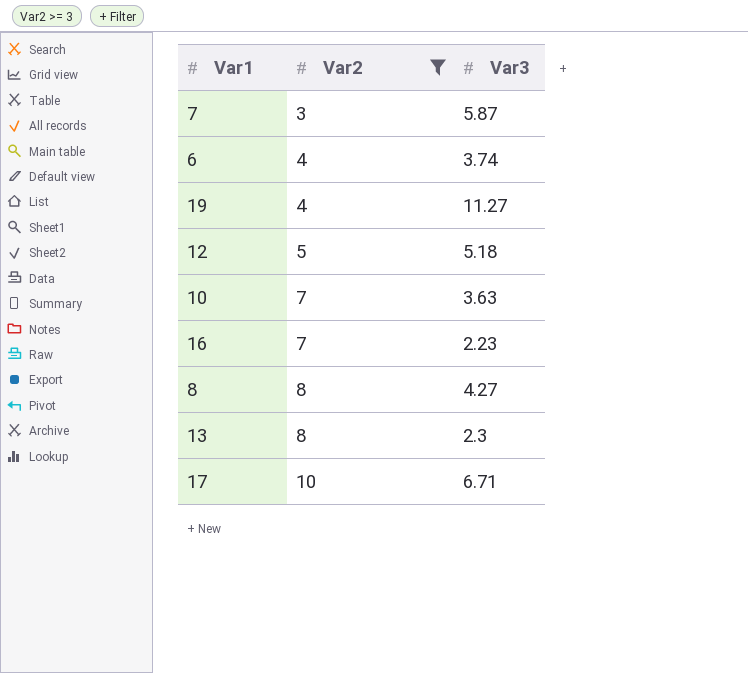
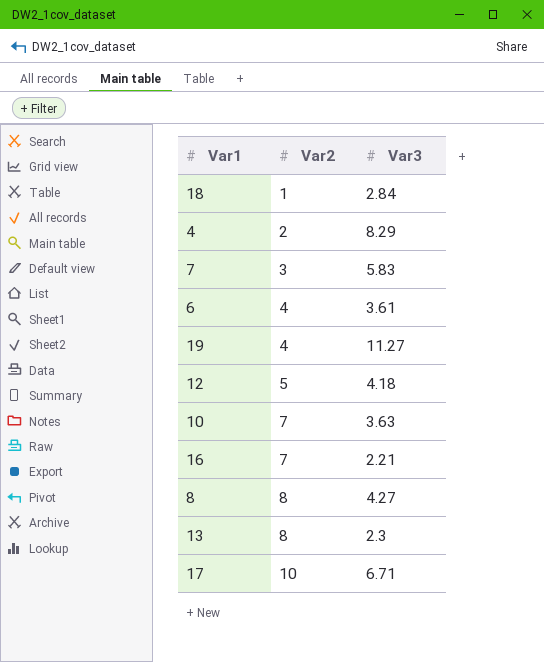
filter: Var2 >= 3 -> none
7 | Var3: 5.87 -> 5.83
6 | Var3: 3.74 -> 3.61
12 | Var3: 5.18 -> 4.18
16 | Var3: 2.23 -> 2.21

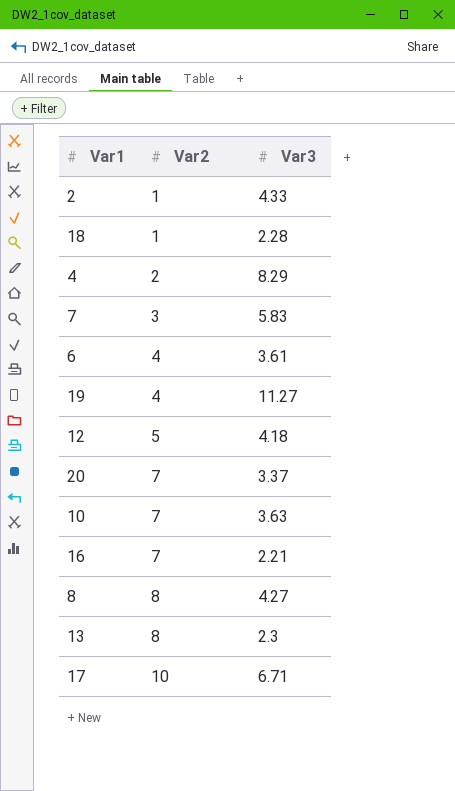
row 2: none -> 1 | 4.33
18 | Var3: 2.84 -> 2.28
row 20: none -> 7 | 3.37

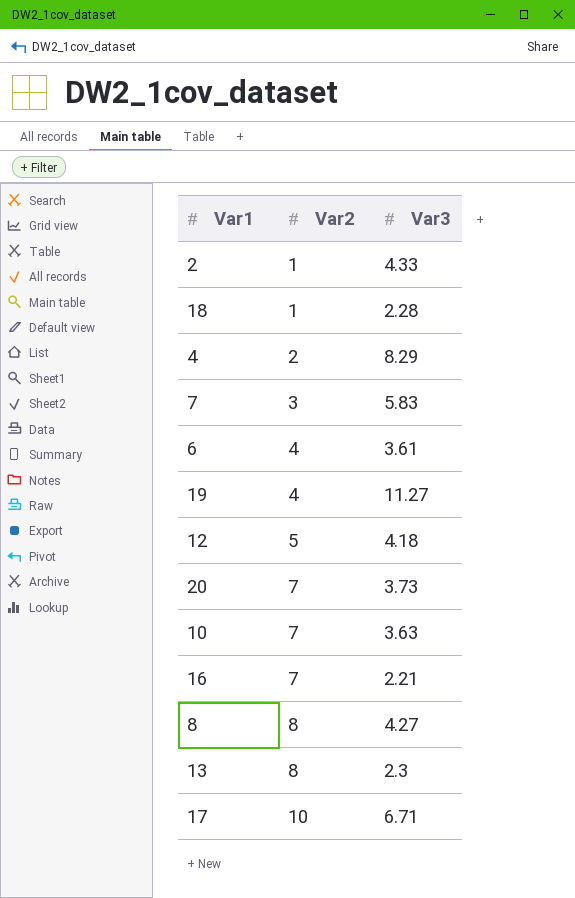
20 | Var3: 3.37 -> 3.73

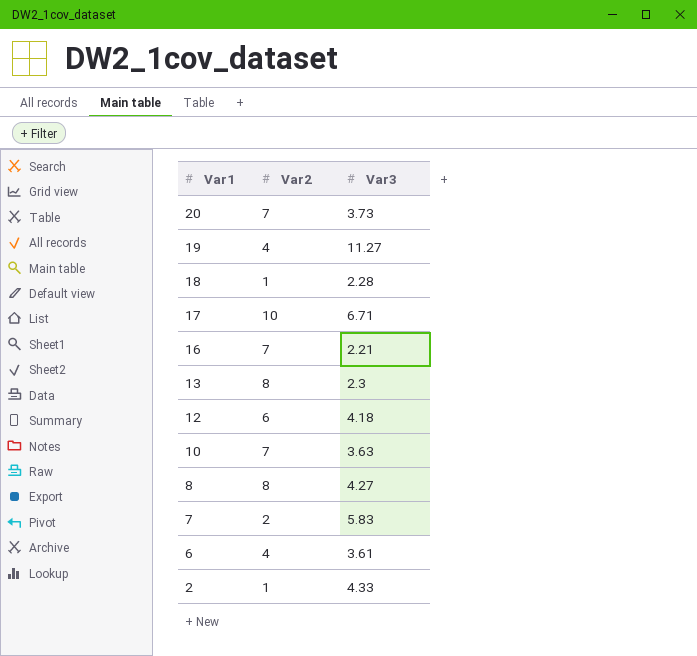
row order: Var2 ascending -> Var1 descending
row 4: 2 | 8.29 -> none
12 | Var2: 5 -> 6
7 | Var2: 3 -> 2

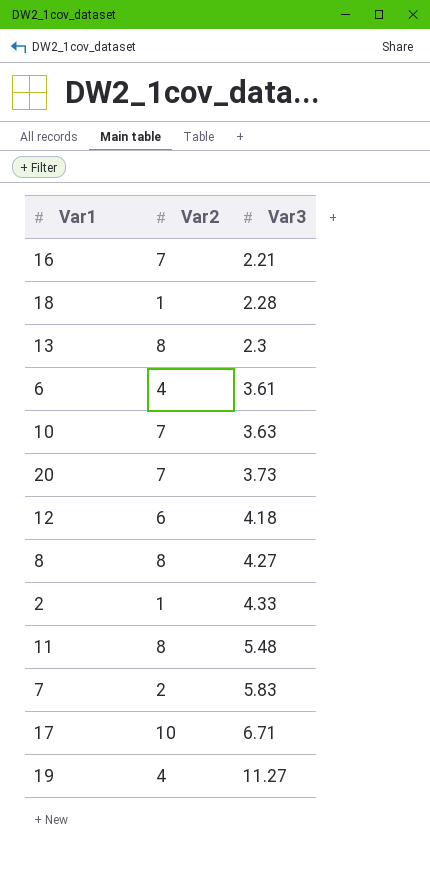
row order: Var1 descending -> Var3 ascending
row 11: none -> 8 | 5.48

